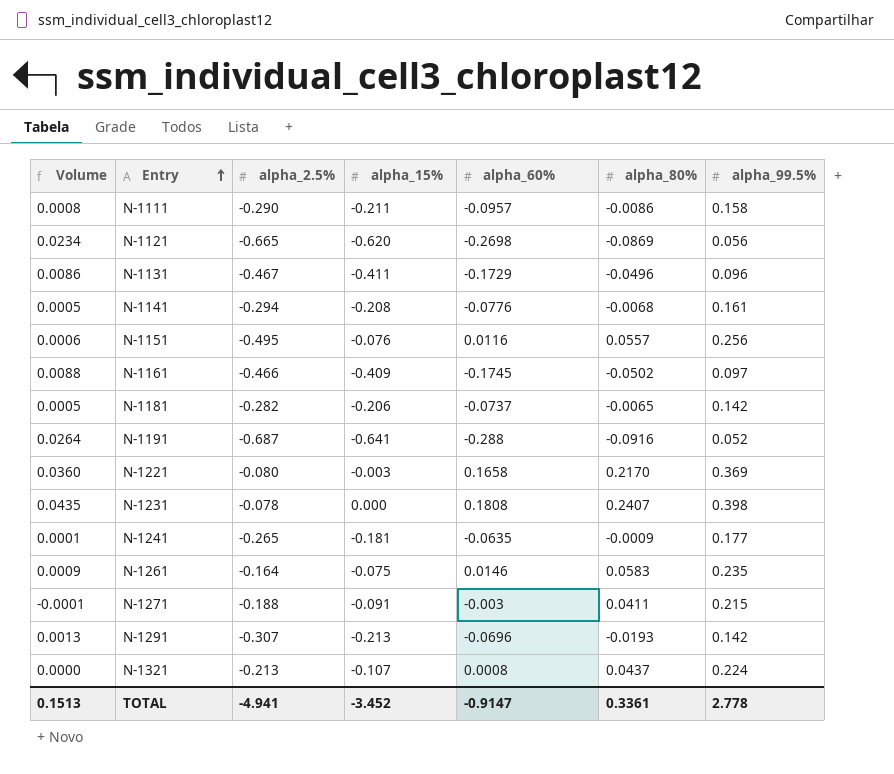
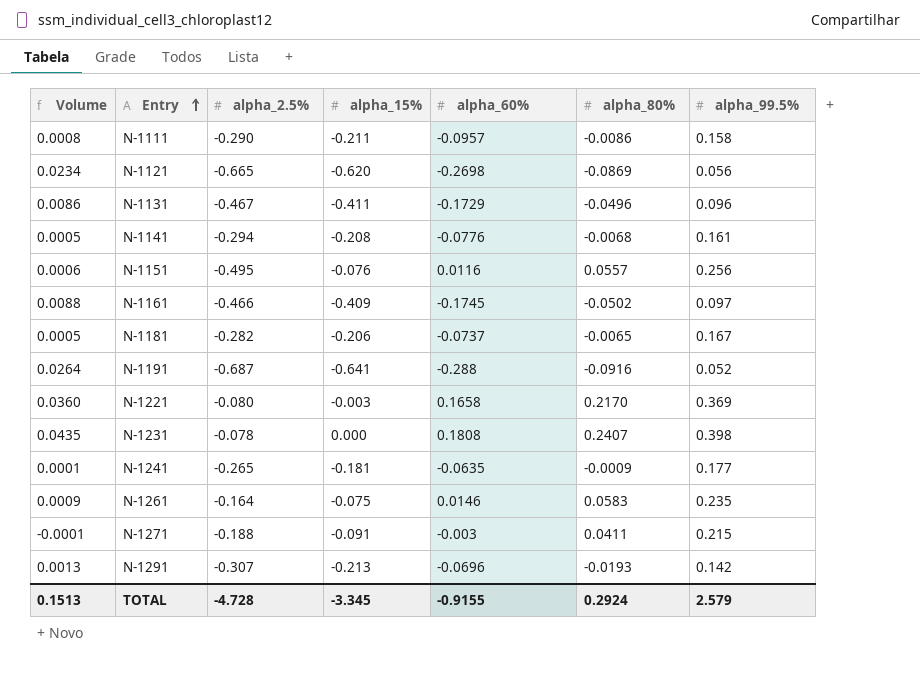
row N-1321: 0.0000 | -0.213 | -0.107 | 0.0008 | 0.0437 | 0.224 -> none
N-1181 | alpha_99.5%: 0.142 -> 0.167
TOTAL | alpha_2.5%: -4.941 -> -4.728
TOTAL | alpha_15%: -3.452 -> -3.345
TOTAL | alpha_60%: -0.9147 -> -0.9155
TOTAL | alpha_80%: 0.3361 -> 0.2924
TOTAL | alpha_99.5%: 2.778 -> 2.579

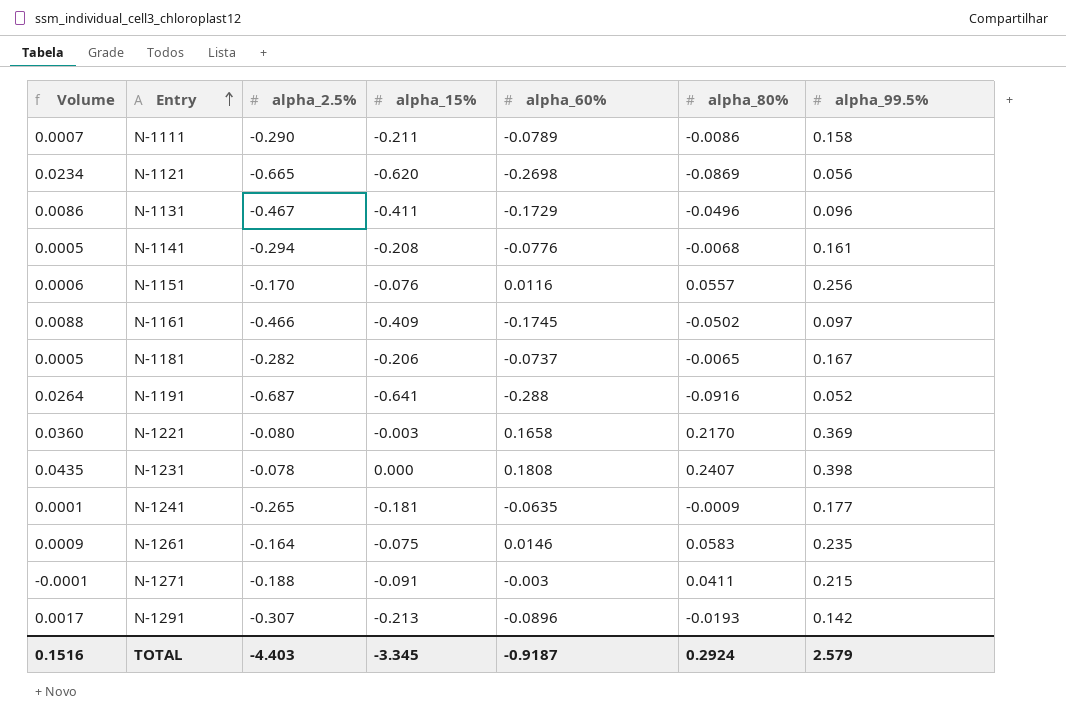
N-1111 | Volume: 0.0008 -> 0.0007
N-1111 | alpha_60%: -0.0957 -> -0.0789
N-1151 | alpha_2.5%: -0.495 -> -0.170
N-1291 | Volume: 0.0013 -> 0.0017
N-1291 | alpha_60%: -0.0696 -> -0.0896
TOTAL | Volume: 0.1513 -> 0.1516
TOTAL | alpha_2.5%: -4.728 -> -4.403
TOTAL | alpha_60%: -0.9155 -> -0.9187

